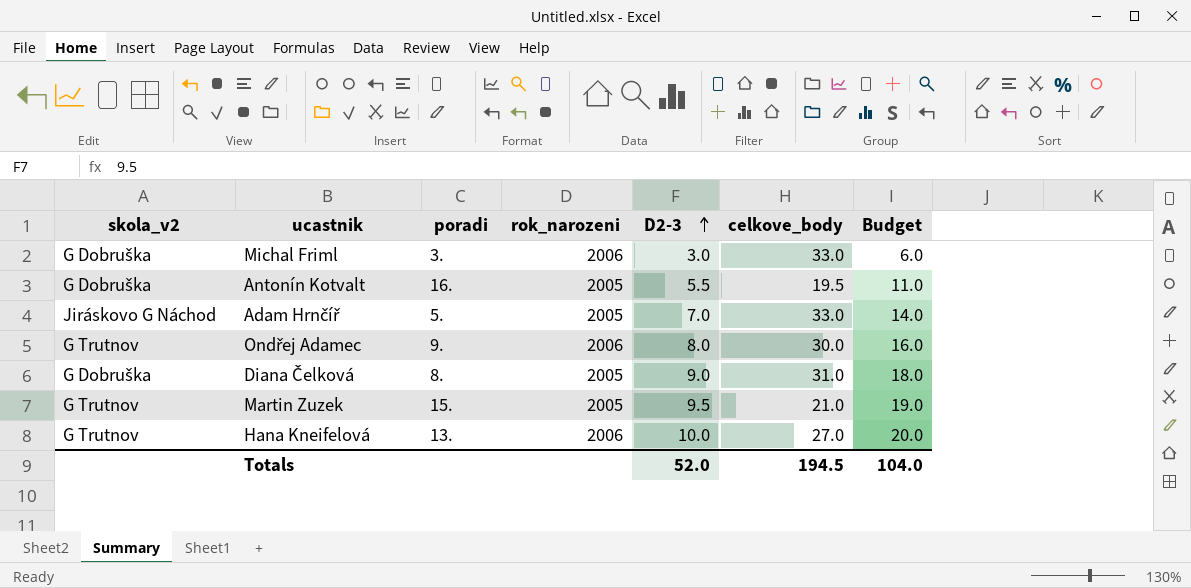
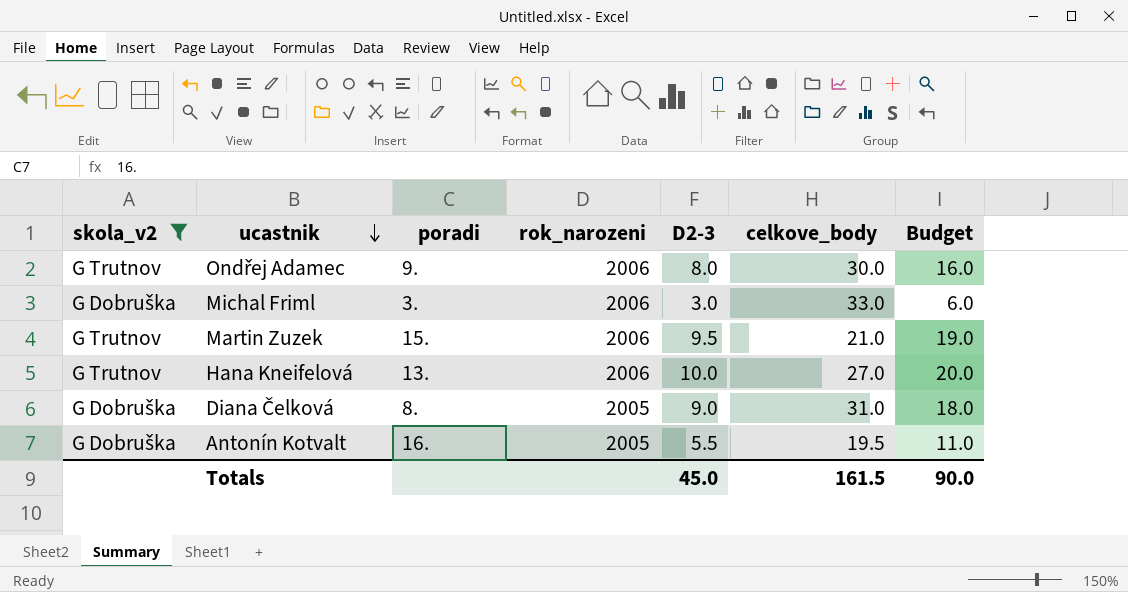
filter: none -> skola_v2 != Jiráskovo G Náchod
row order: D2-3 ascending -> ucastnik descending
Martin Zuzek | rok_narozeni: 2005 -> 2006
Totals | D2-3: 52.0 -> 45.0
Totals | celkove_body: 194.5 -> 161.5
Totals | Budget: 104.0 -> 90.0

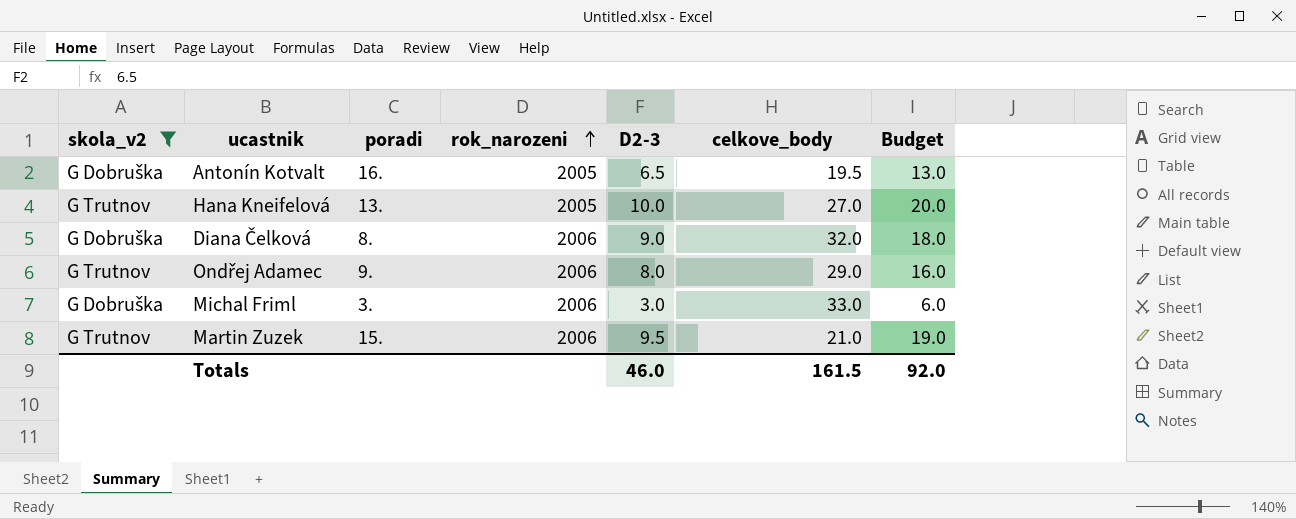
row order: ucastnik descending -> rok_narozeni ascending
Antonín Kotvalt | D2-3: 5.5 -> 6.5
Antonín Kotvalt | Budget: 11.0 -> 13.0
Hana Kneifelová | rok_narozeni: 2006 -> 2005
Diana Čelková | rok_narozeni: 2005 -> 2006
Diana Čelková | celkove_body: 31.0 -> 32.0
Ondřej Adamec | celkove_body: 30.0 -> 29.0
Totals | D2-3: 45.0 -> 46.0
Totals | Budget: 90.0 -> 92.0

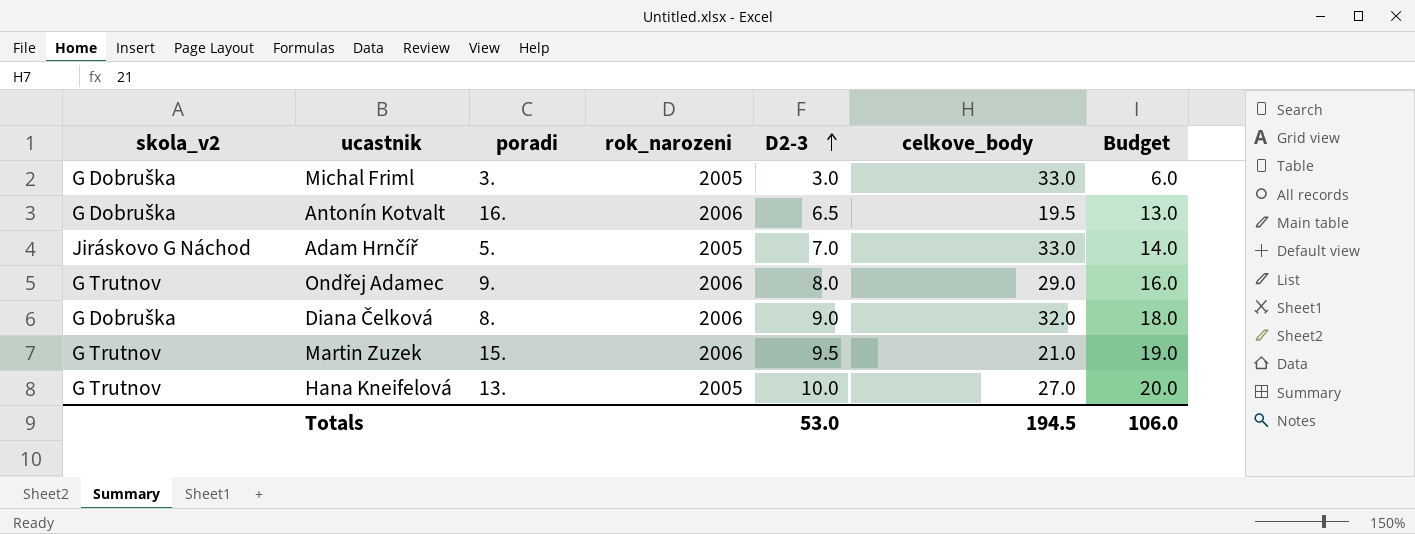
filter: skola_v2 != Jiráskovo G Náchod -> none
row order: rok_narozeni ascending -> D2-3 ascending
Michal Friml | rok_narozeni: 2006 -> 2005
Antonín Kotvalt | rok_narozeni: 2005 -> 2006
Totals | D2-3: 46.0 -> 53.0
Totals | celkove_body: 161.5 -> 194.5
Totals | Budget: 92.0 -> 106.0

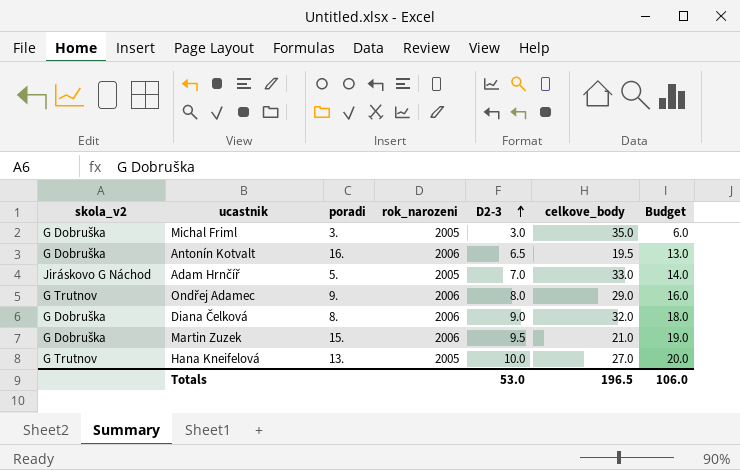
Michal Friml | celkove_body: 33.0 -> 35.0
Martin Zuzek | skola_v2: G Trutnov -> G Dobruška
Totals | celkove_body: 194.5 -> 196.5

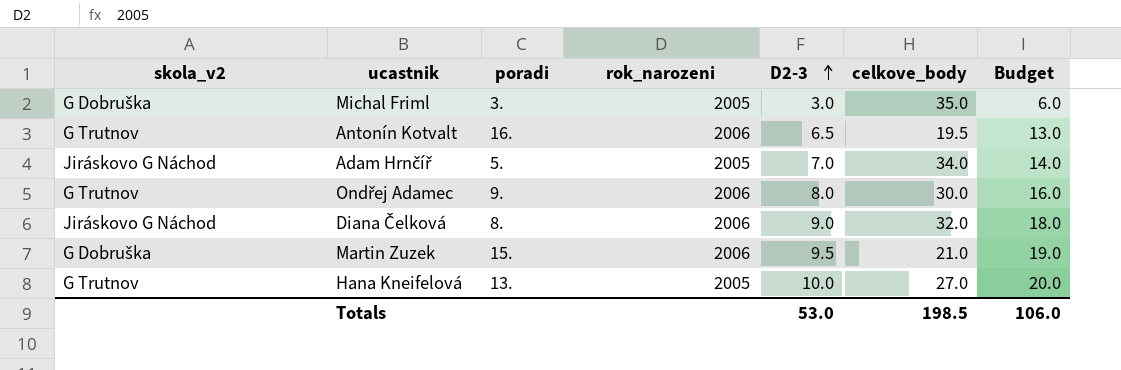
Antonín Kotvalt | skola_v2: G Dobruška -> G Trutnov
Adam Hrnčíř | celkove_body: 33.0 -> 34.0
Ondřej Adamec | celkove_body: 29.0 -> 30.0
Diana Čelková | skola_v2: G Dobruška -> Jiráskovo G Náchod
Totals | celkove_body: 196.5 -> 198.5

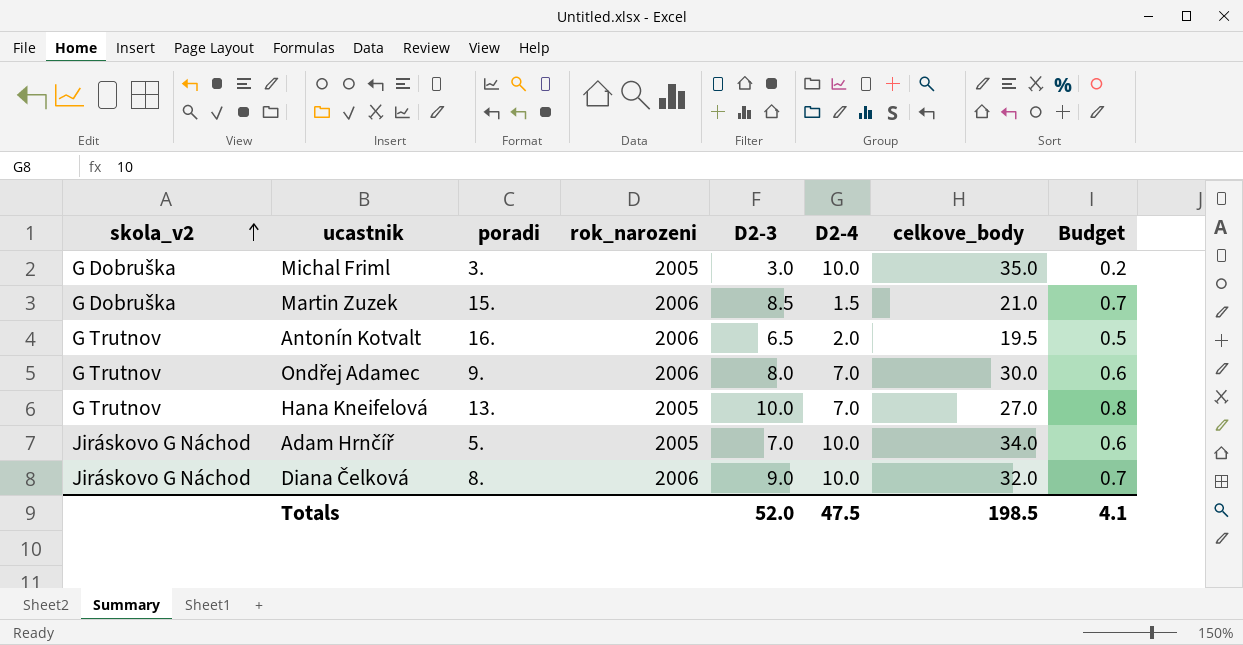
row order: D2-3 ascending -> skola_v2 ascending
column D2-4 | position: none -> 6
column Budget | formula: [D2-3] * 2 -> [D2-3] * 0.08
Martin Zuzek | D2-3: 9.5 -> 8.5
Totals | D2-3: 53.0 -> 52.0
Totals | Budget: 106.0 -> 4.1

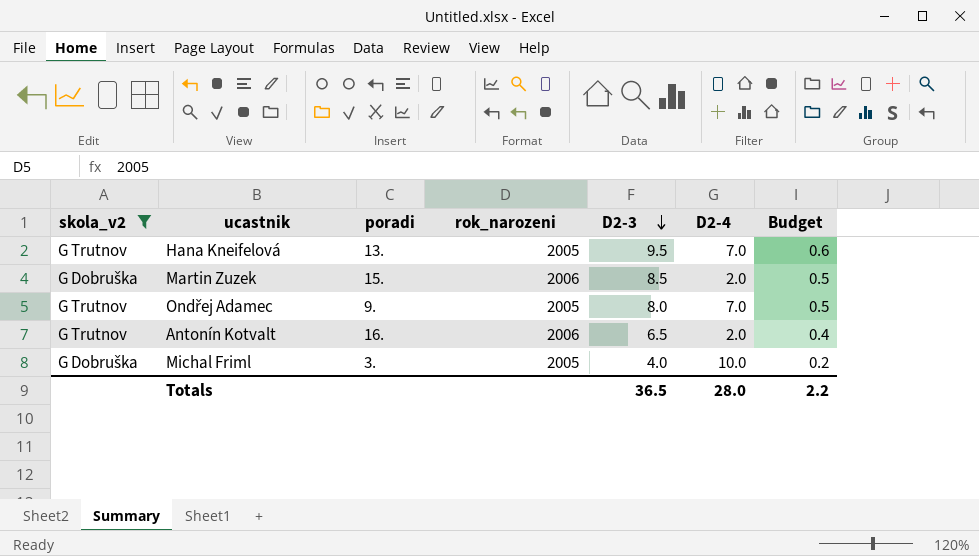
filter: none -> skola_v2 != Jiráskovo G Náchod
row order: skola_v2 ascending -> D2-3 descending
column celkove_body | position: 7 -> none
column Budget | formula: [D2-3] * 0.08 -> [D2-3] * 0.06
Hana Kneifelová | D2-3: 10.0 -> 9.5
Martin Zuzek | D2-4: 1.5 -> 2.0
Ondřej Adamec | rok_narozeni: 2006 -> 2005
Michal Friml | D2-3: 3.0 -> 4.0
Totals | D2-3: 52.0 -> 36.5
Totals | D2-4: 47.5 -> 28.0
Totals | Budget: 4.1 -> 2.2

